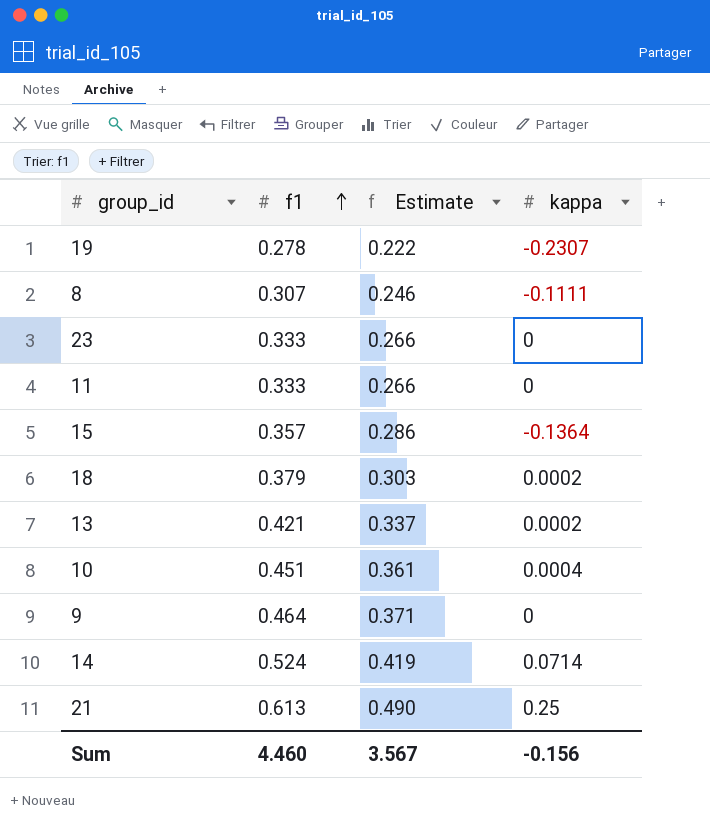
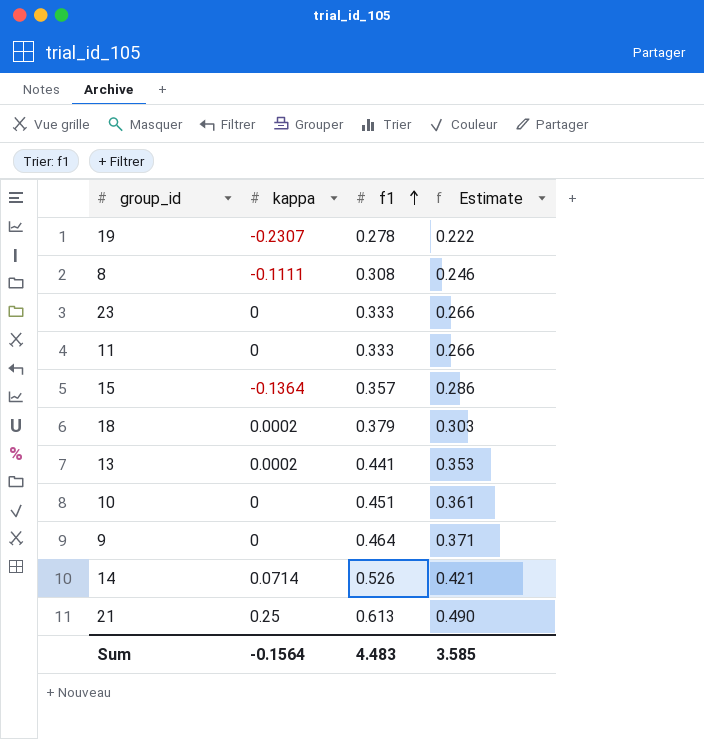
column kappa | position: 4 -> 2
8 | f1: 0.307 -> 0.308
13 | f1: 0.421 -> 0.441
13 | Estimate: 0.337 -> 0.353
10 | kappa: 0.0004 -> 0
14 | f1: 0.524 -> 0.526
14 | Estimate: 0.419 -> 0.421
Sum | kappa: -0.156 -> -0.1564
Sum | f1: 4.460 -> 4.483
Sum | Estimate: 3.567 -> 3.585

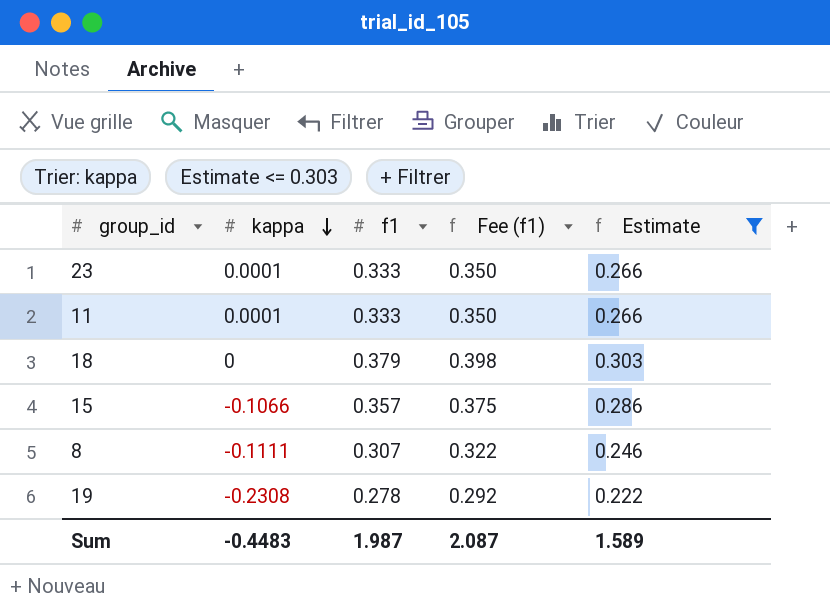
filter: none -> Estimate <= 0.303
row order: f1 ascending -> kappa descending
column Fee (f1) | formula: none -> [f1] * 1.05
23 | kappa: 0 -> 0.0001
11 | kappa: 0 -> 0.0001
18 | kappa: 0.0002 -> 0
15 | kappa: -0.1364 -> -0.1066
8 | f1: 0.308 -> 0.307
19 | kappa: -0.2307 -> -0.2308
Sum | kappa: -0.1564 -> -0.4483
Sum | f1: 4.483 -> 1.987
Sum | Estimate: 3.585 -> 1.589

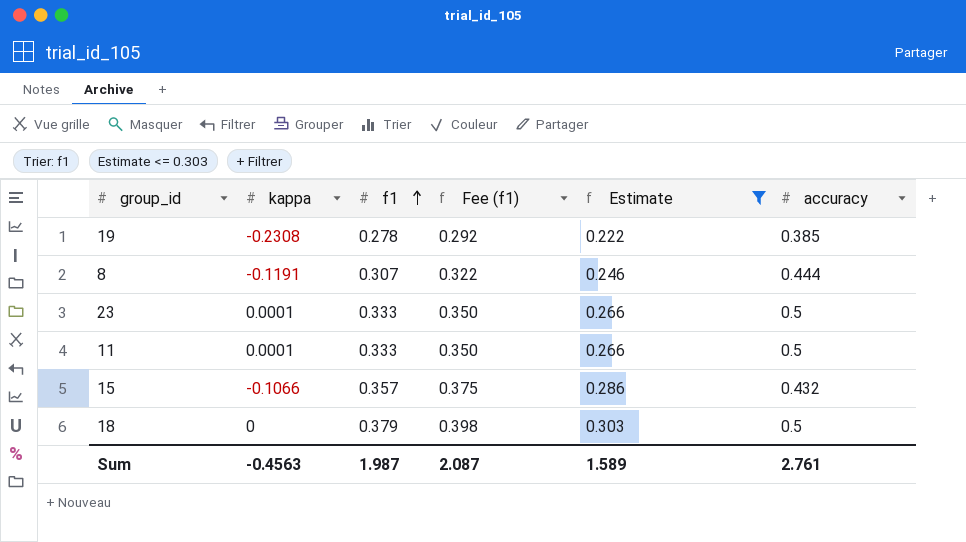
row order: kappa descending -> f1 ascending
column accuracy | position: none -> 6
8 | kappa: -0.1111 -> -0.1191
Sum | kappa: -0.4483 -> -0.4563

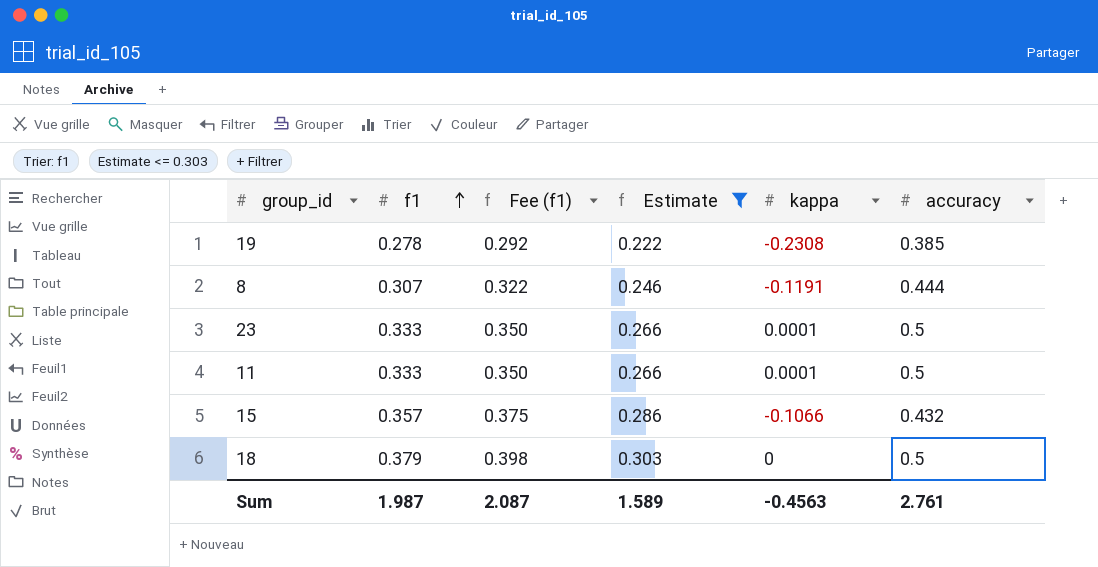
column kappa | position: 2 -> 5

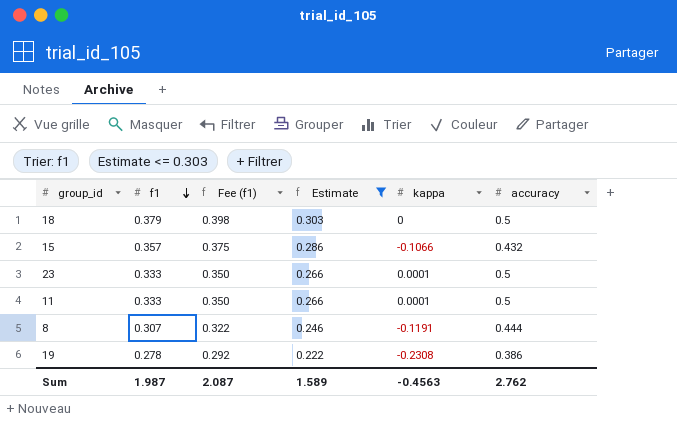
row order: f1 ascending -> f1 descending
19 | accuracy: 0.385 -> 0.386
Sum | accuracy: 2.761 -> 2.762

